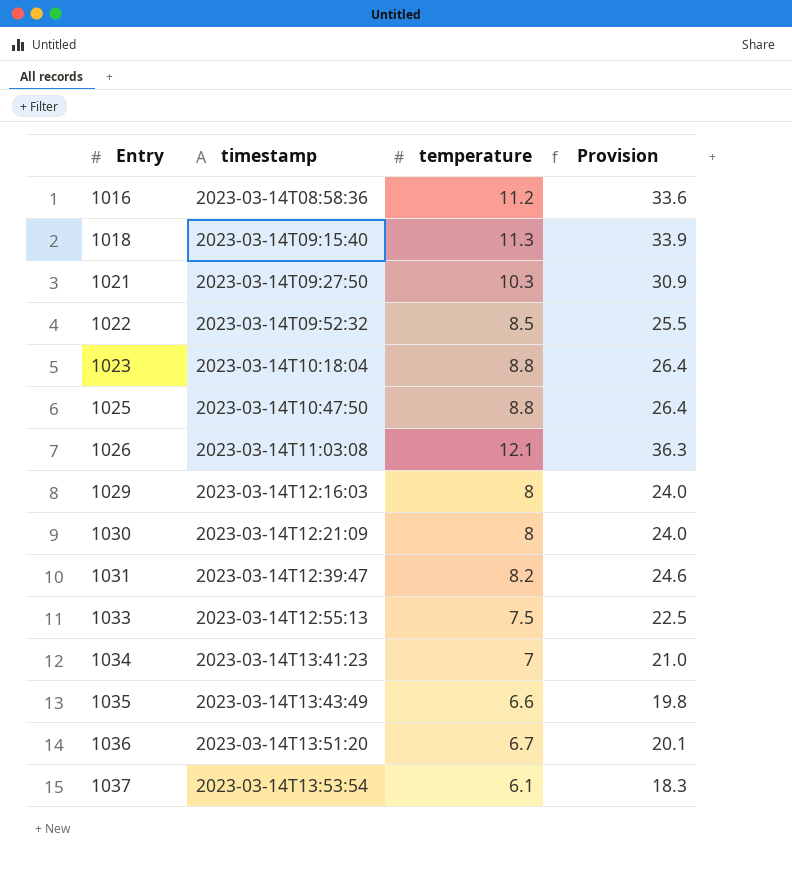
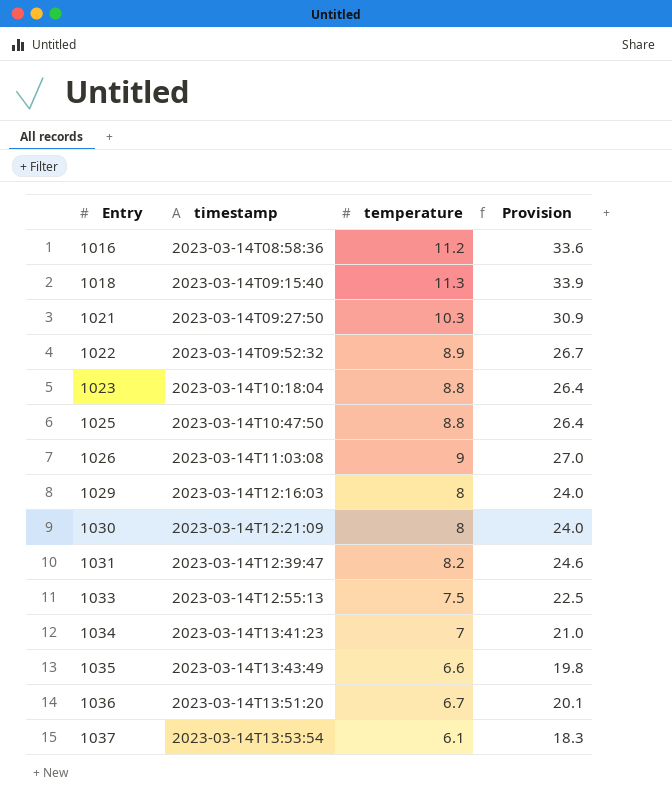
1022 | temperature: 8.5 -> 8.9
1022 | Provision: 25.5 -> 26.7
1026 | temperature: 12.1 -> 9
1026 | Provision: 36.3 -> 27.0

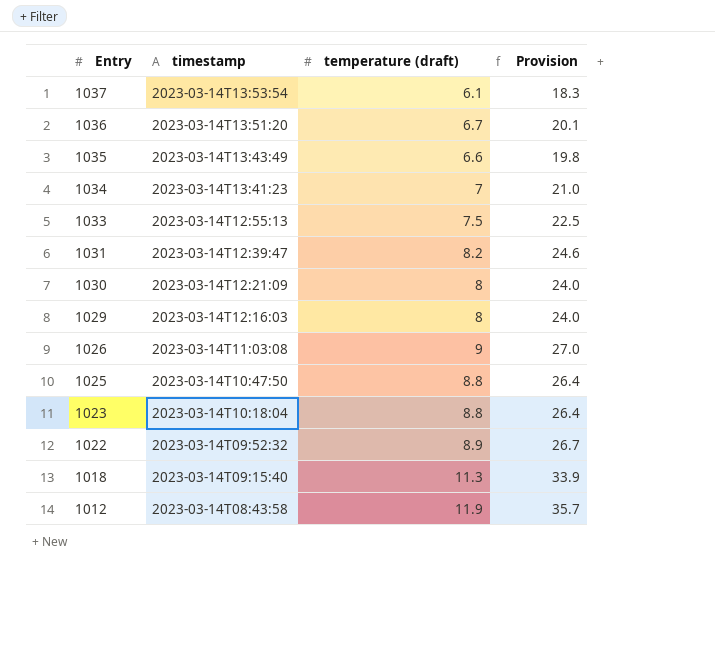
row order: Entry ascending -> Entry descending
column name: temperature -> temperature (draft)
row 1016: 2023-03-14T08:58:36 | 11.2 | 33.6 -> none
row 1021: 2023-03-14T09:27:50 | 10.3 | 30.9 -> none
row 1012: none -> 2023-03-14T08:43:58 | 11.9 | 35.7

